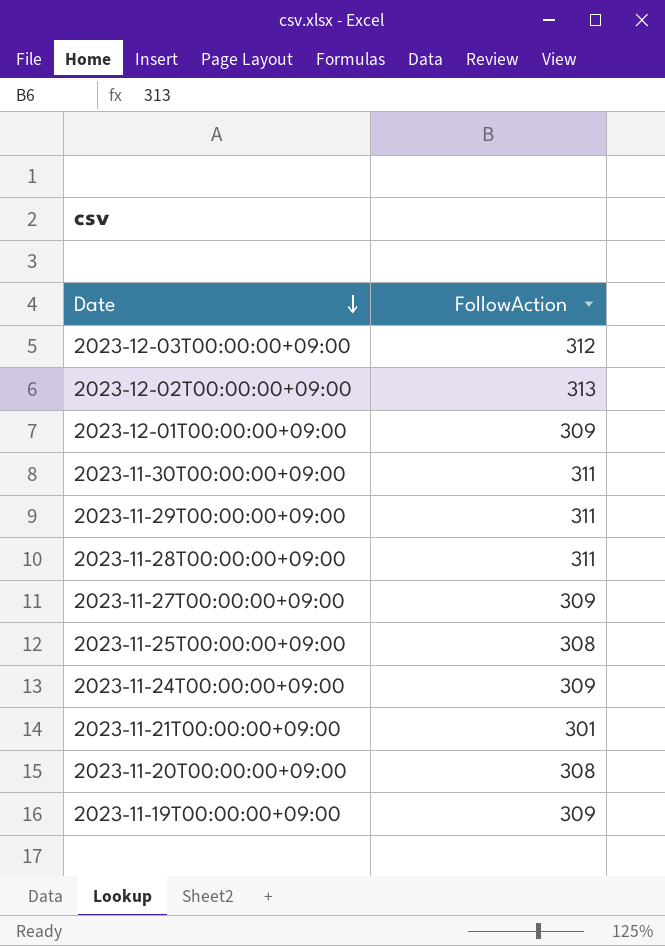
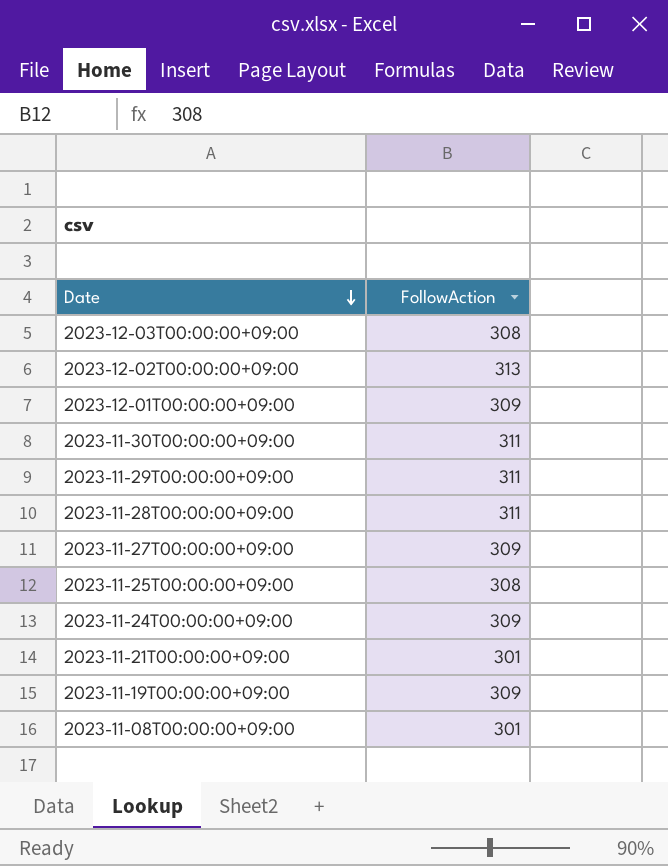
row 2023-11-20T00:00:00+09:00: 308 -> none
2023-12-03T00:00:00+09:00 | FollowAction: 312 -> 308
row 2023-11-08T00:00:00+09:00: none -> 301

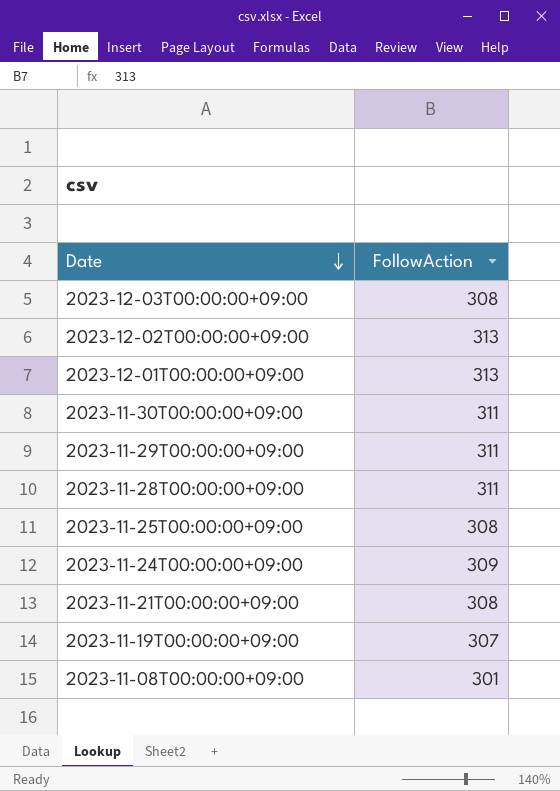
row 2023-11-27T00:00:00+09:00: 309 -> none
2023-12-01T00:00:00+09:00 | FollowAction: 309 -> 313
2023-11-21T00:00:00+09:00 | FollowAction: 301 -> 308
2023-11-19T00:00:00+09:00 | FollowAction: 309 -> 307

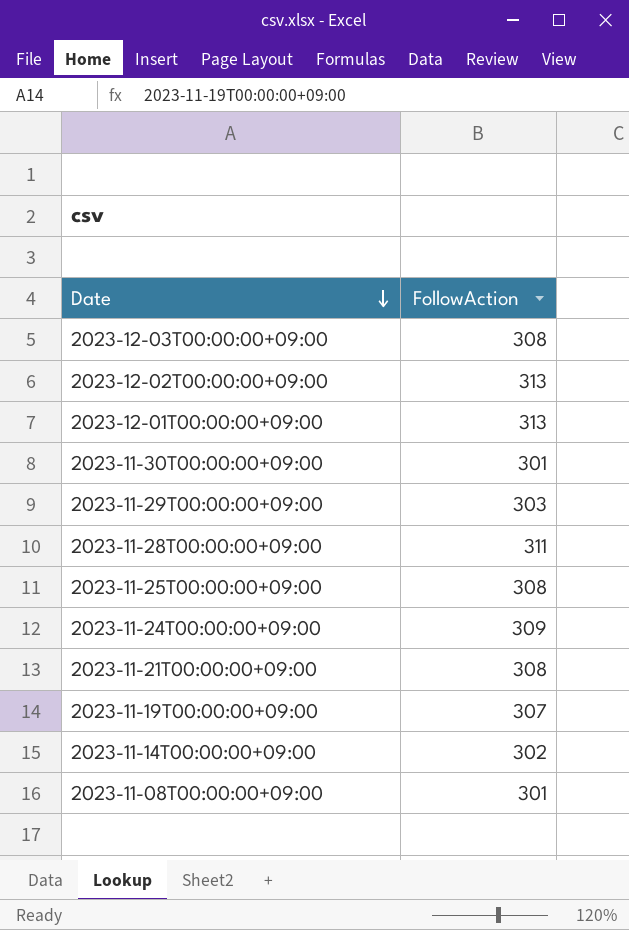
2023-11-30T00:00:00+09:00 | FollowAction: 311 -> 301
2023-11-29T00:00:00+09:00 | FollowAction: 311 -> 303
row 2023-11-14T00:00:00+09:00: none -> 302

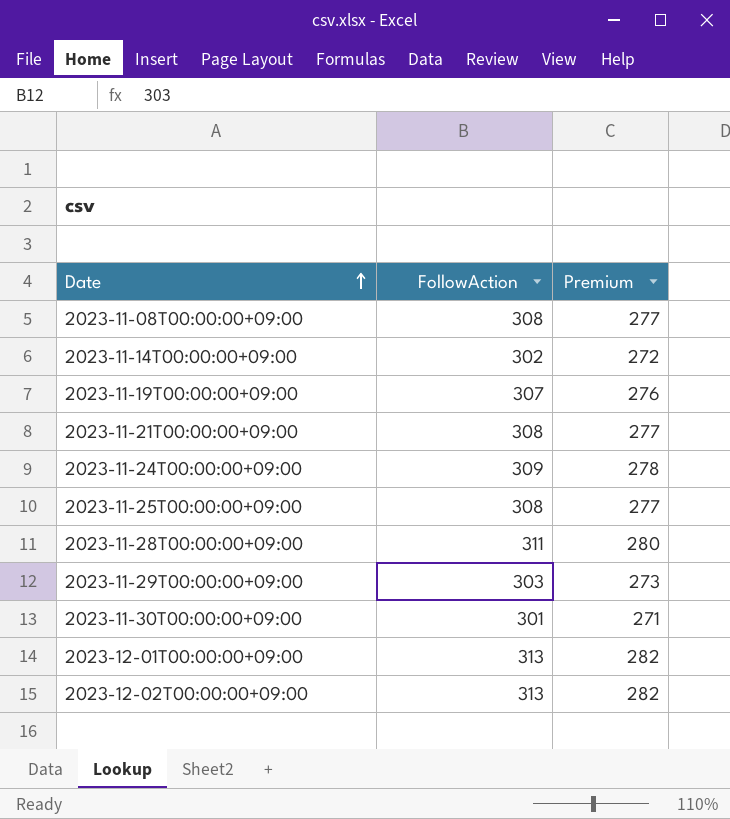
row order: Date descending -> Date ascending
column Premium | formula: none -> [FollowAction] * 0.9
row 2023-12-03T00:00:00+09:00: 308 -> none
2023-11-08T00:00:00+09:00 | FollowAction: 301 -> 308

